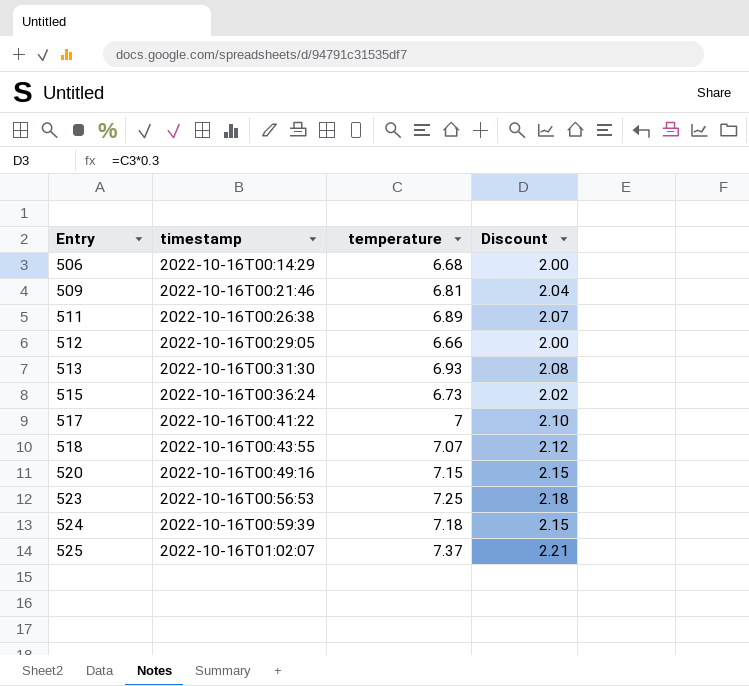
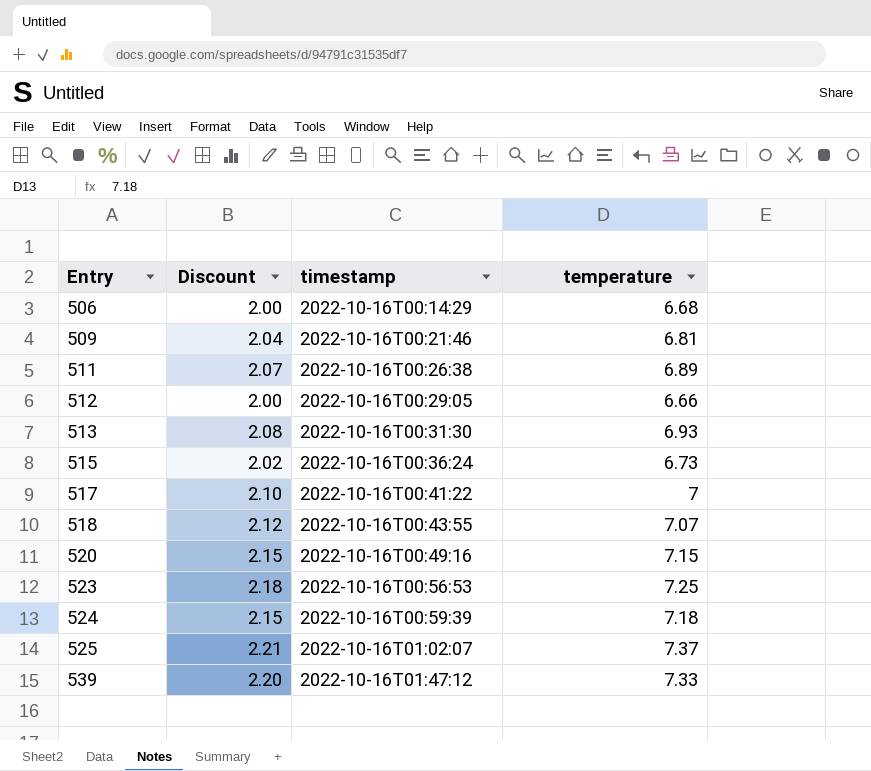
column Discount | position: 4 -> 2
row 539: none -> 2.20 | 2022-10-16T01:47:12 | 7.33

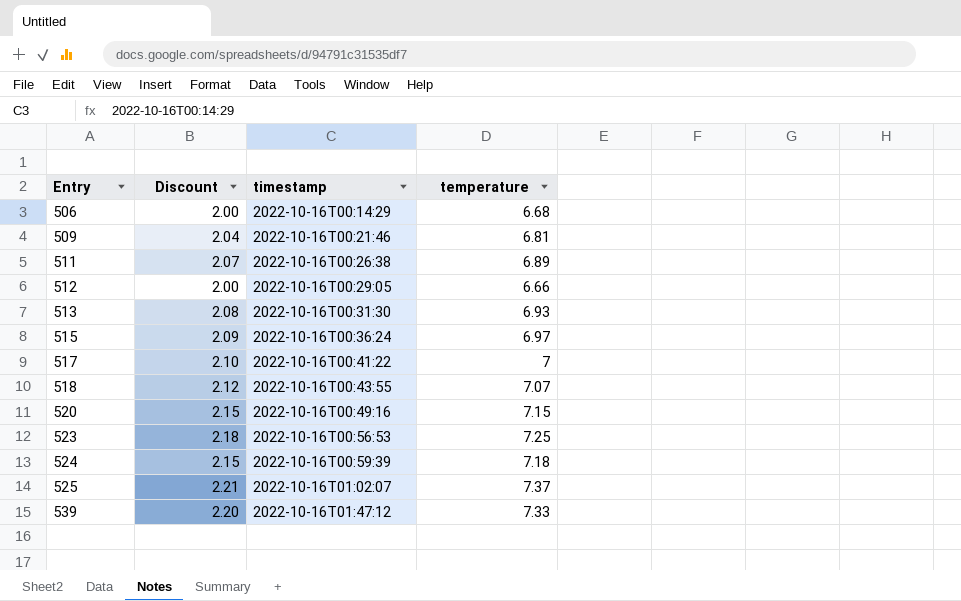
515 | Discount: 2.02 -> 2.09
515 | temperature: 6.73 -> 6.97

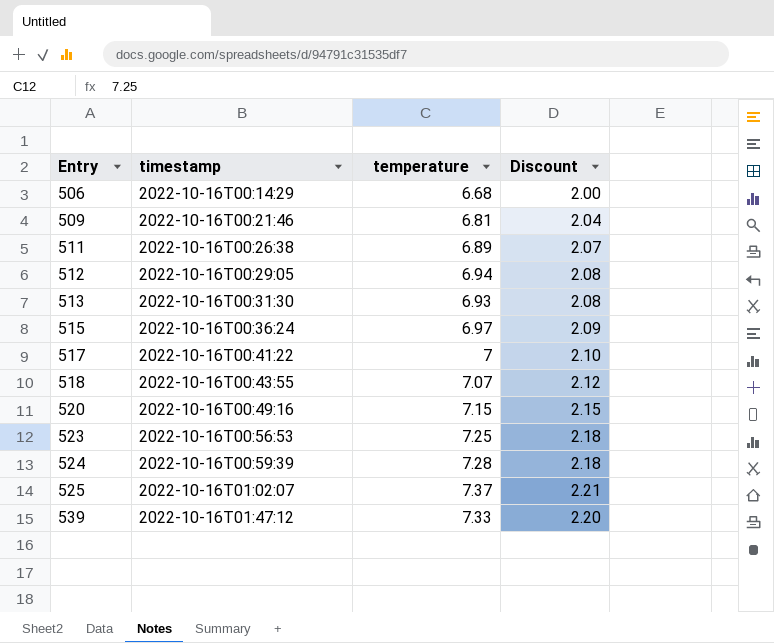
column Discount | position: 2 -> 4
512 | temperature: 6.66 -> 6.94
512 | Discount: 2.00 -> 2.08
524 | temperature: 7.18 -> 7.28
524 | Discount: 2.15 -> 2.18

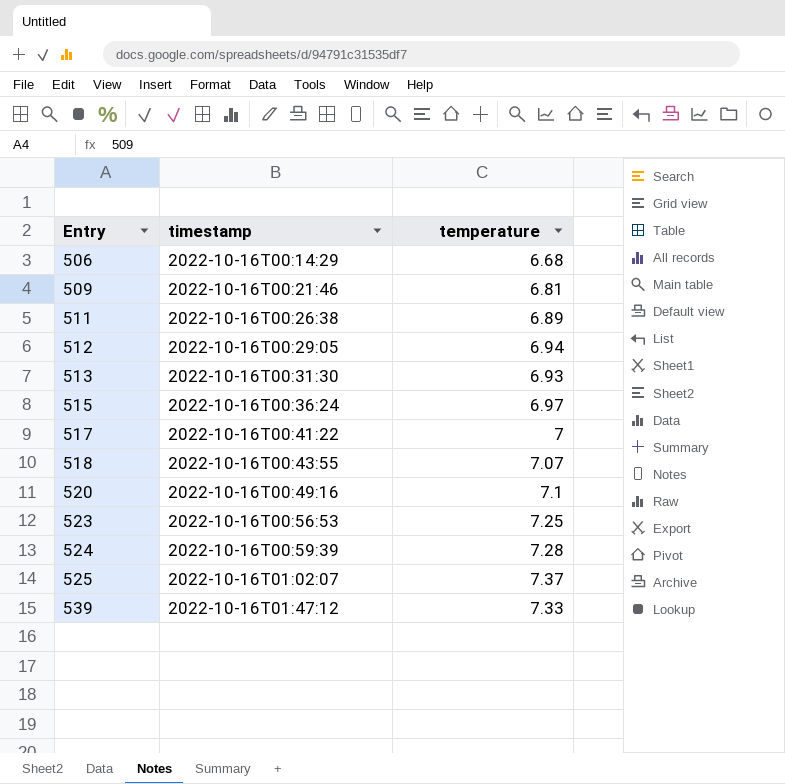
column Discount | formula: [temperature] * 0.3 -> none
520 | temperature: 7.15 -> 7.1

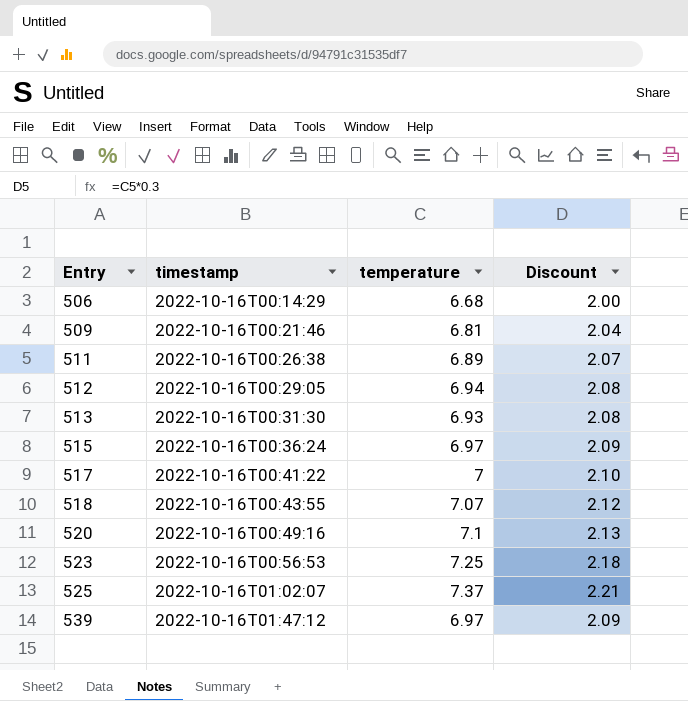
column Discount | formula: none -> [temperature] * 0.3
row 524: 2022-10-16T00:59:39 | 7.28 -> none
539 | temperature: 7.33 -> 6.97

